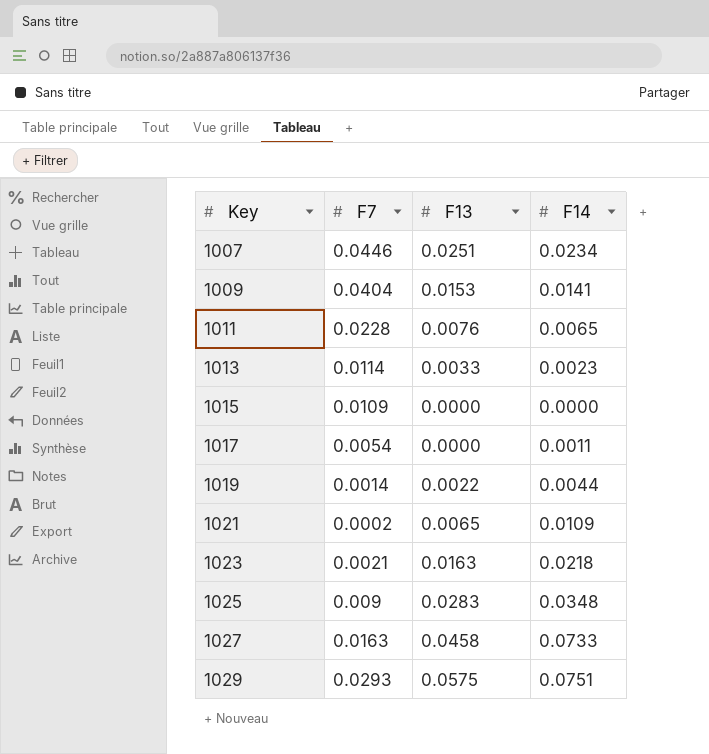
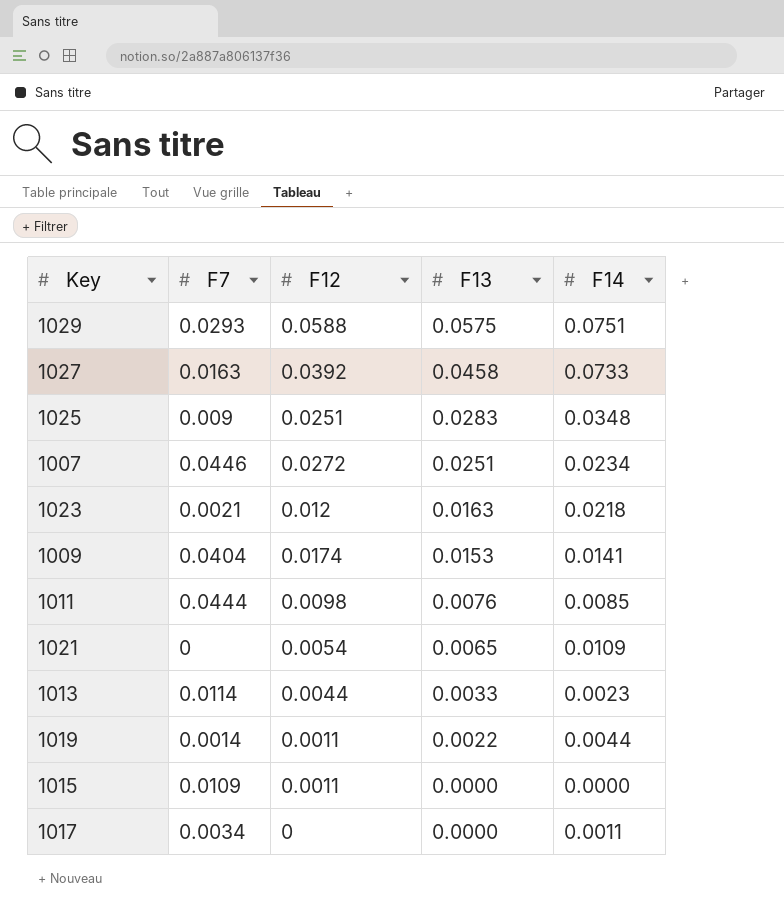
row order: Key ascending -> F13 descending
column F12 | position: none -> 3
1011 | F7: 0.0228 -> 0.0444
1011 | F14: 0.0065 -> 0.0085
1021 | F7: 0.0002 -> 0
1017 | F7: 0.0054 -> 0.0034

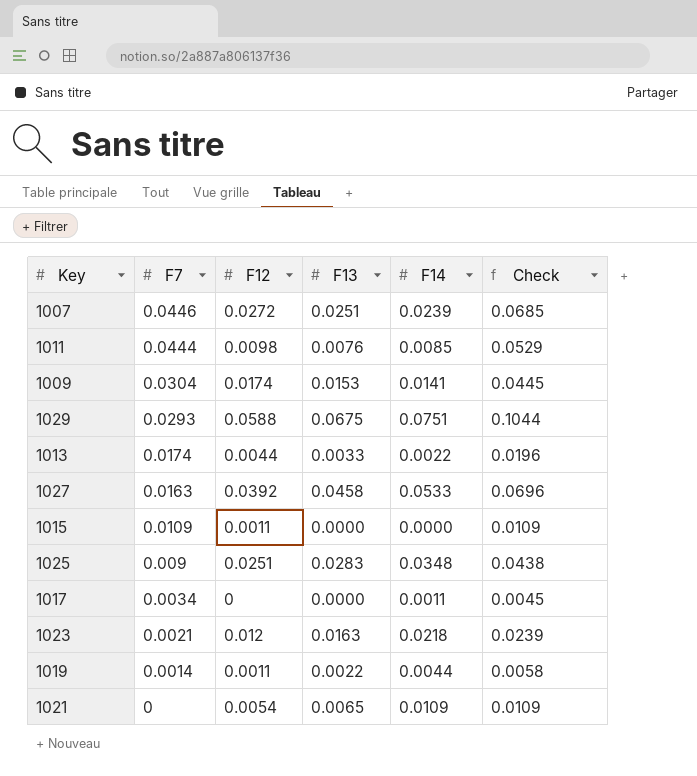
row order: F13 descending -> F7 descending
column Check | formula: none -> [F7] + [F14]
1007 | F14: 0.0234 -> 0.0239
1009 | F7: 0.0404 -> 0.0304
1029 | F13: 0.0575 -> 0.0675
1013 | F7: 0.0114 -> 0.0174
1013 | F14: 0.0023 -> 0.0022
1027 | F14: 0.0733 -> 0.0533

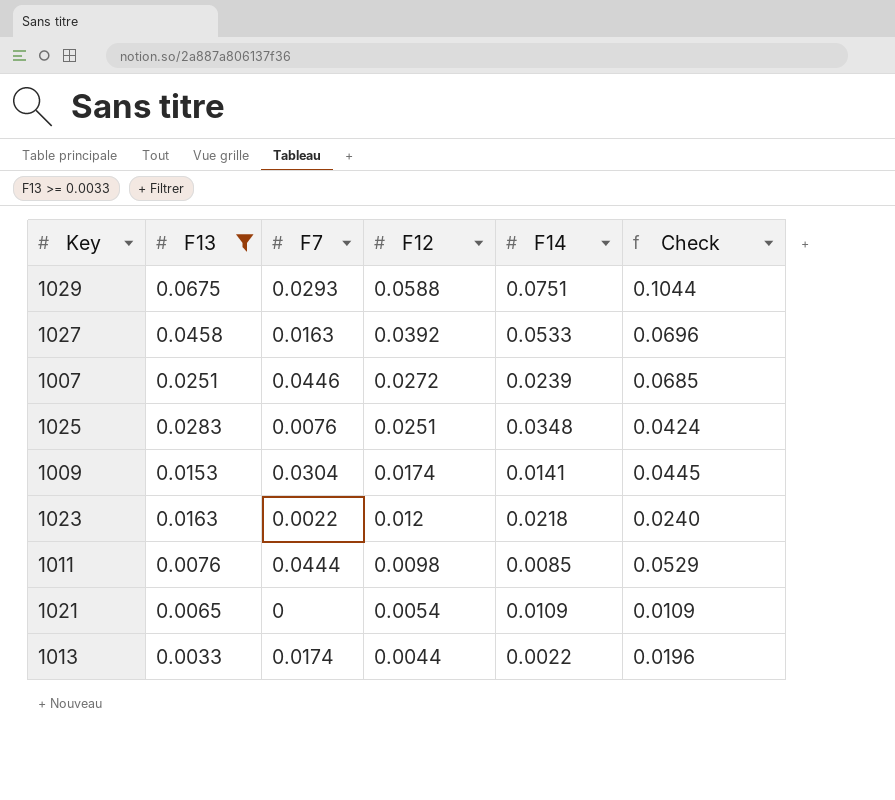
filter: none -> F13 >= 0.0033
row order: F7 descending -> F12 descending
column F13 | position: 4 -> 2
1025 | F7: 0.009 -> 0.0076
1025 | Check: 0.0438 -> 0.0424
1023 | F7: 0.0021 -> 0.0022
1023 | Check: 0.0239 -> 0.0240

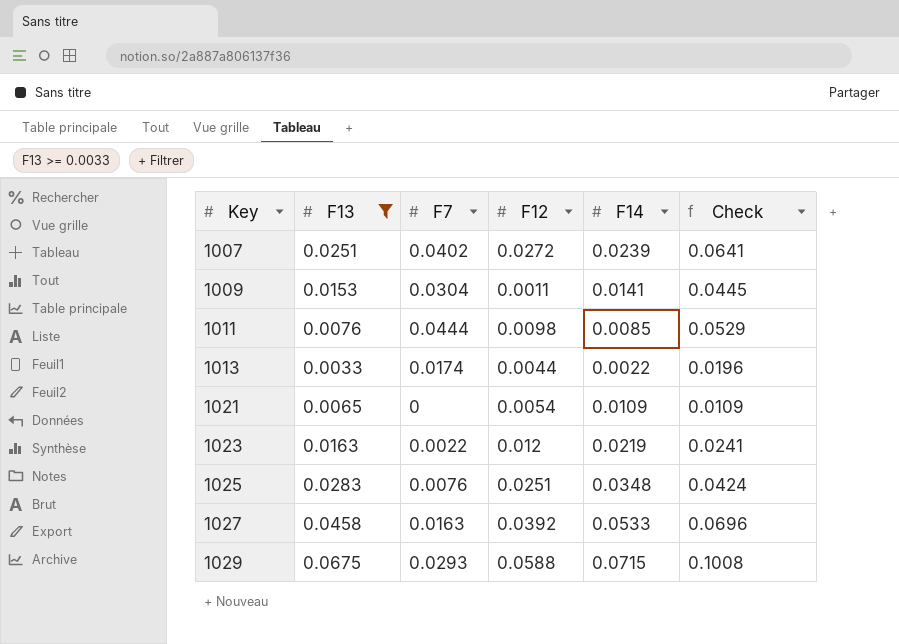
row order: F12 descending -> Key ascending
1007 | F7: 0.0446 -> 0.0402
1007 | Check: 0.0685 -> 0.0641
1009 | F12: 0.0174 -> 0.0011
1023 | F14: 0.0218 -> 0.0219
1023 | Check: 0.0240 -> 0.0241
1029 | F14: 0.0751 -> 0.0715
1029 | Check: 0.1044 -> 0.1008

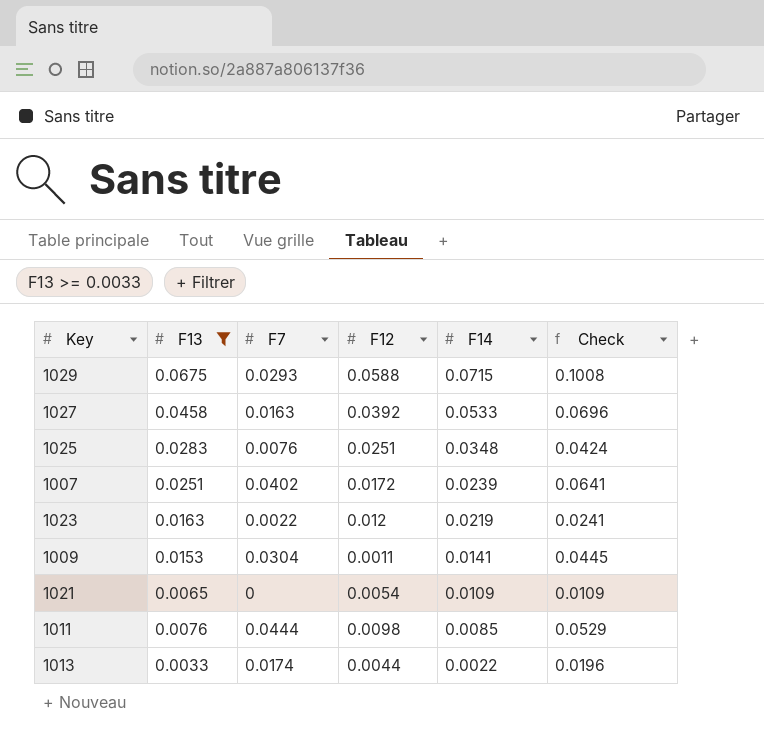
row order: Key ascending -> F14 descending
1007 | F12: 0.0272 -> 0.0172

